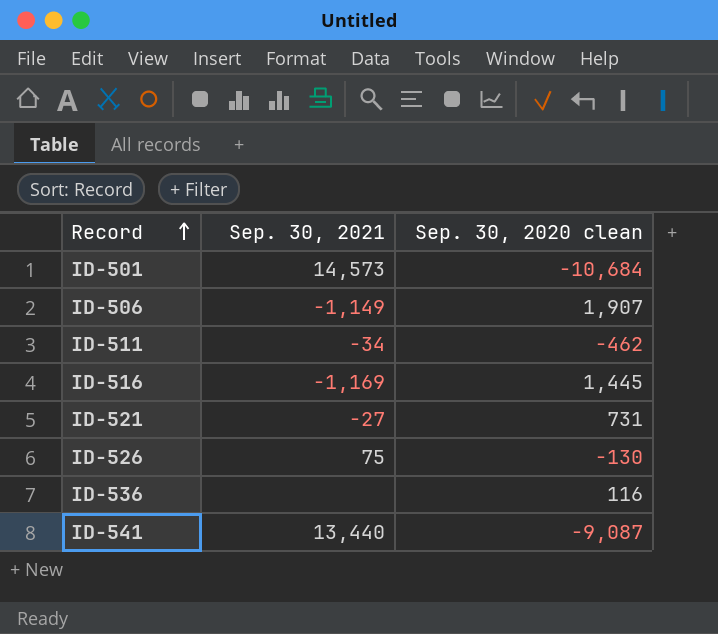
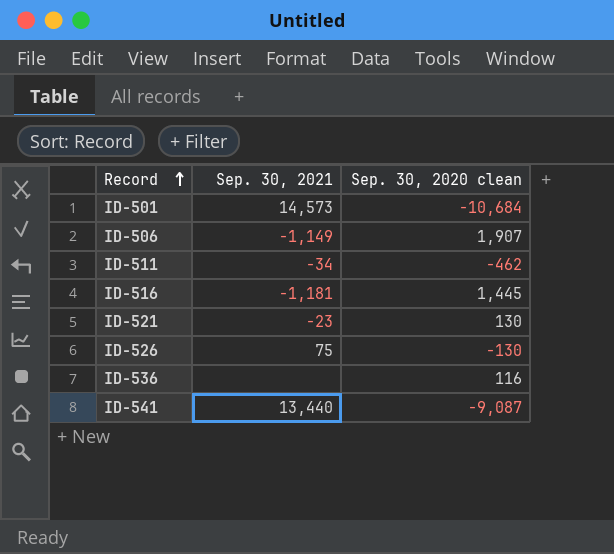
ID-516 | Sep. 30, 2021: -1,169 -> -1,181
ID-521 | Sep. 30, 2021: -27 -> -23
ID-521 | Sep. 30, 2020 clean: 731 -> 130

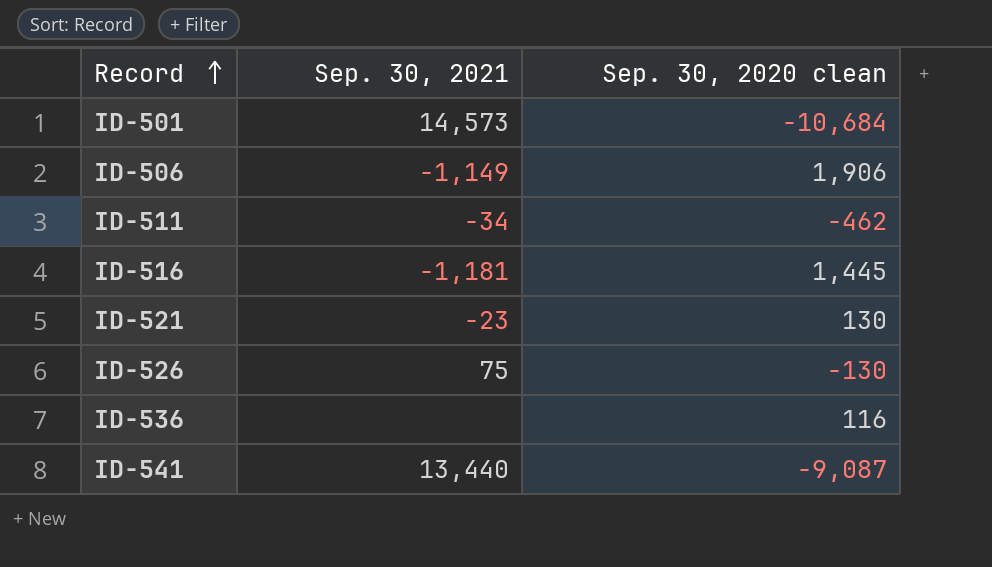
ID-506 | Sep. 30, 2020 clean: 1,907 -> 1,906

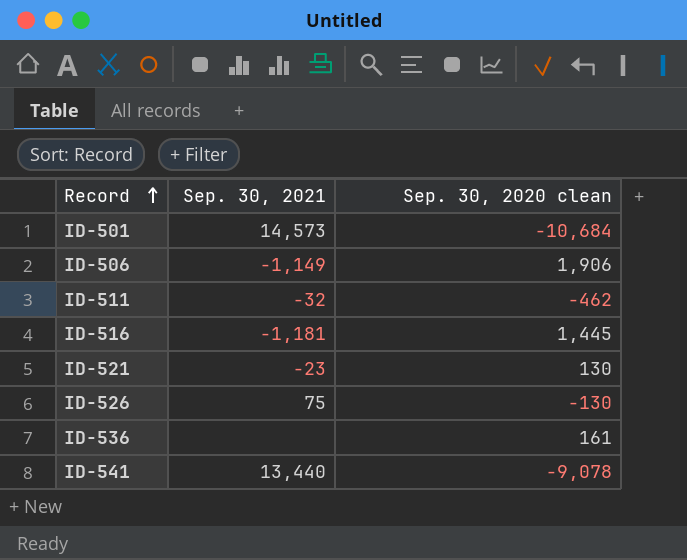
ID-511 | Sep. 30, 2021: -34 -> -32
ID-536 | Sep. 30, 2020 clean: 116 -> 161
ID-541 | Sep. 30, 2020 clean: -9,087 -> -9,078

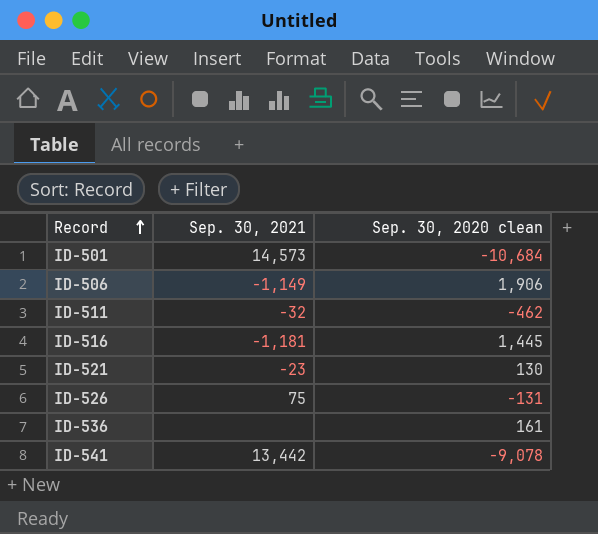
ID-526 | Sep. 30, 2020 clean: -130 -> -131
ID-541 | Sep. 30, 2021: 13,440 -> 13,442

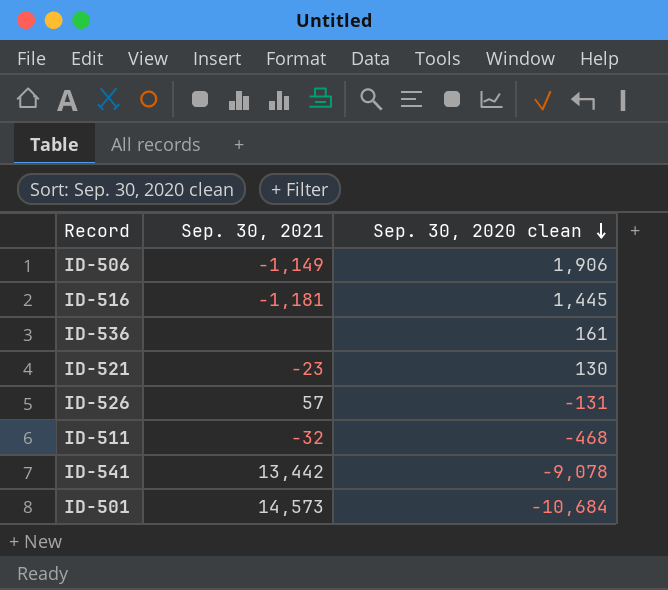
row order: Record ascending -> Sep. 30, 2020 clean descending
ID-526 | Sep. 30, 2021: 75 -> 57
ID-511 | Sep. 30, 2020 clean: -462 -> -468

